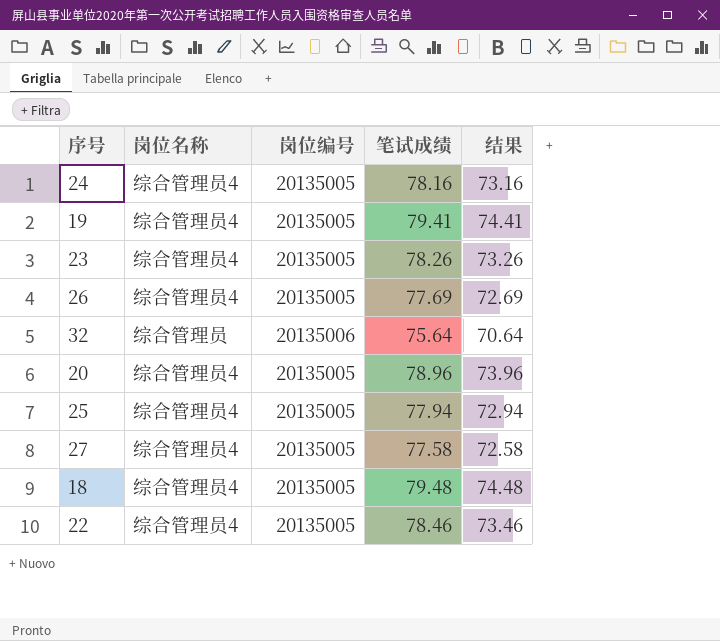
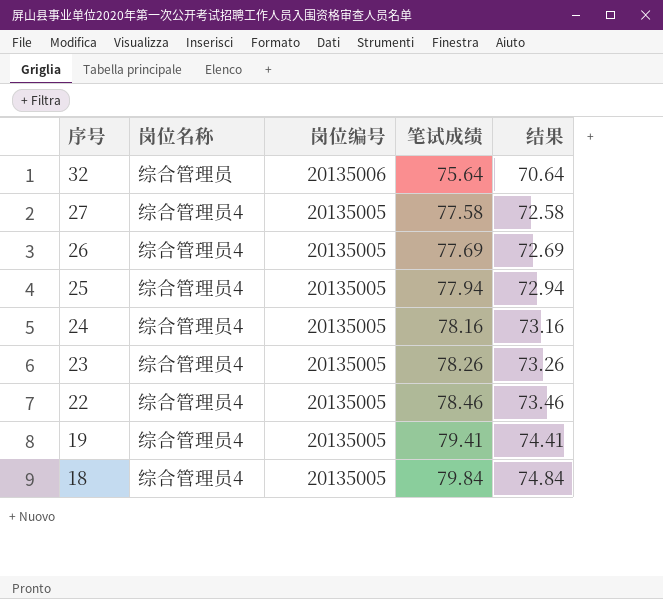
row order: none -> 序号 descending
row 20: 综合管理员4 | 20135005 | 78.96 | 73.96 -> none
18 | 笔试成绩: 79.48 -> 79.84
18 | 结果: 74.48 -> 74.84

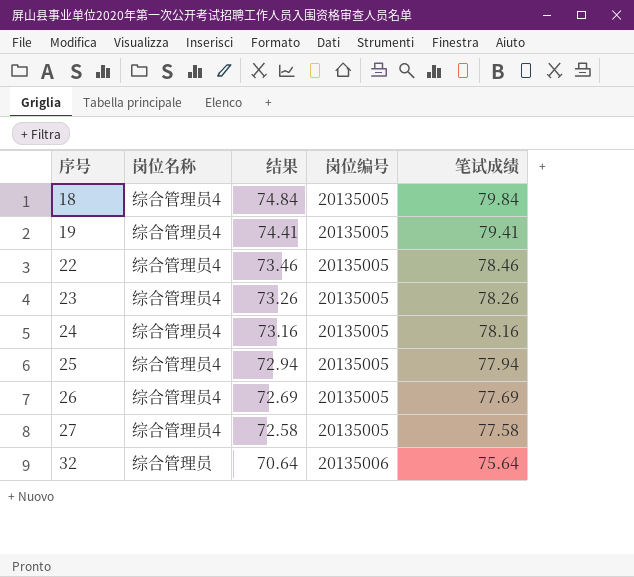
row order: 序号 descending -> 序号 ascending
column 结果 | position: 5 -> 3

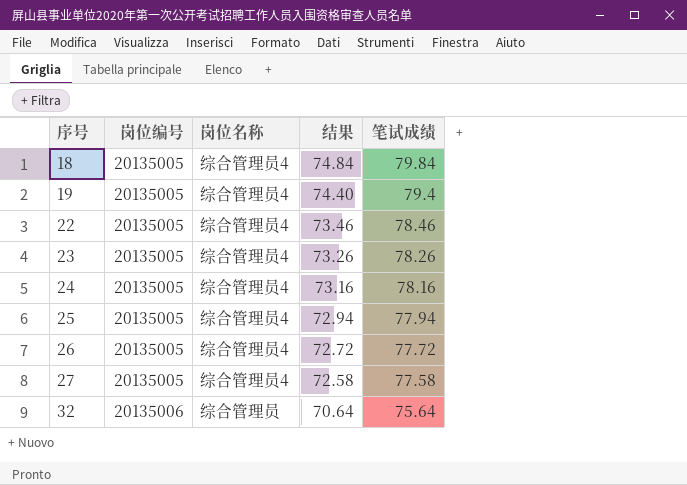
column 岗位编号 | position: 4 -> 2
19 | 结果: 74.41 -> 74.40
19 | 笔试成绩: 79.41 -> 79.4
26 | 结果: 72.69 -> 72.72
26 | 笔试成绩: 77.69 -> 77.72

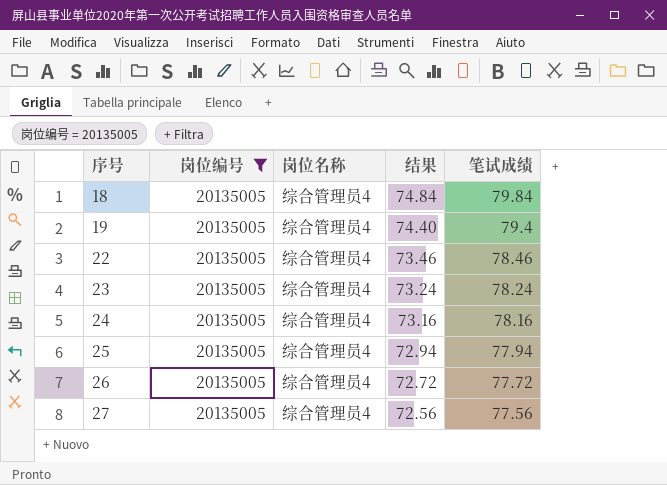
filter: none -> 岗位编号 = 20135005
23 | 结果: 73.26 -> 73.24
23 | 笔试成绩: 78.26 -> 78.24
27 | 结果: 72.58 -> 72.56
27 | 笔试成绩: 77.58 -> 77.56

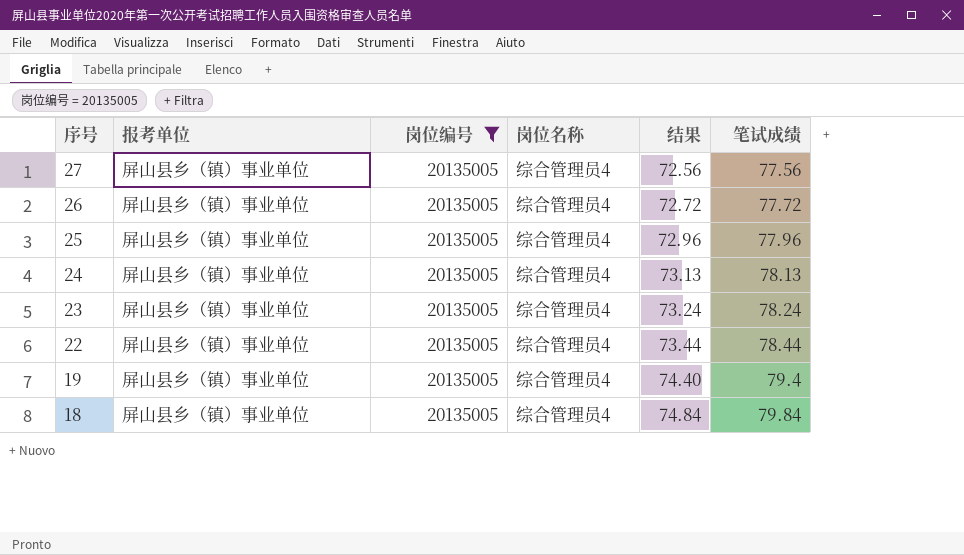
row order: 序号 ascending -> 序号 descending
column 报考单位 | position: none -> 2
25 | 结果: 72.94 -> 72.96
25 | 笔试成绩: 77.94 -> 77.96
24 | 结果: 73.16 -> 73.13
24 | 笔试成绩: 78.16 -> 78.13
22 | 结果: 73.46 -> 73.44
22 | 笔试成绩: 78.46 -> 78.44

